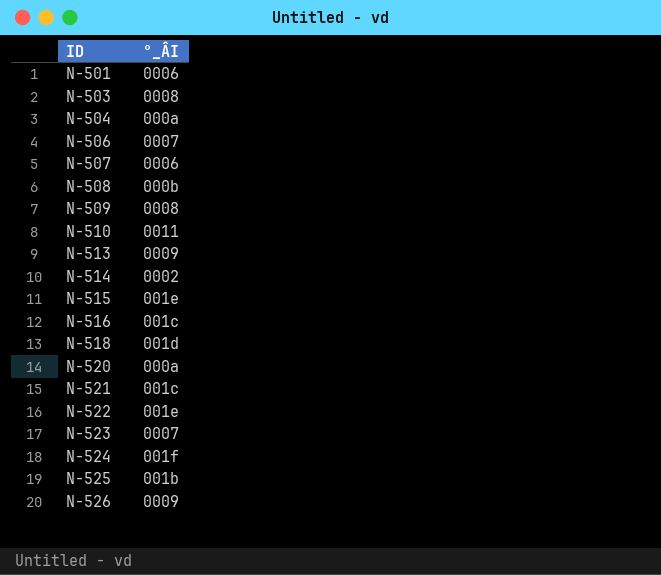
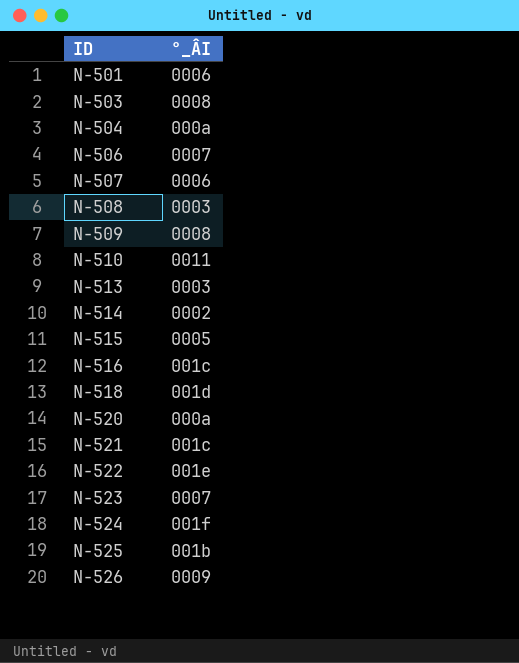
N-508 | °_ÂI: 000b -> 0003
N-513 | °_ÂI: 0009 -> 0003
N-515 | °_ÂI: 001e -> 0005

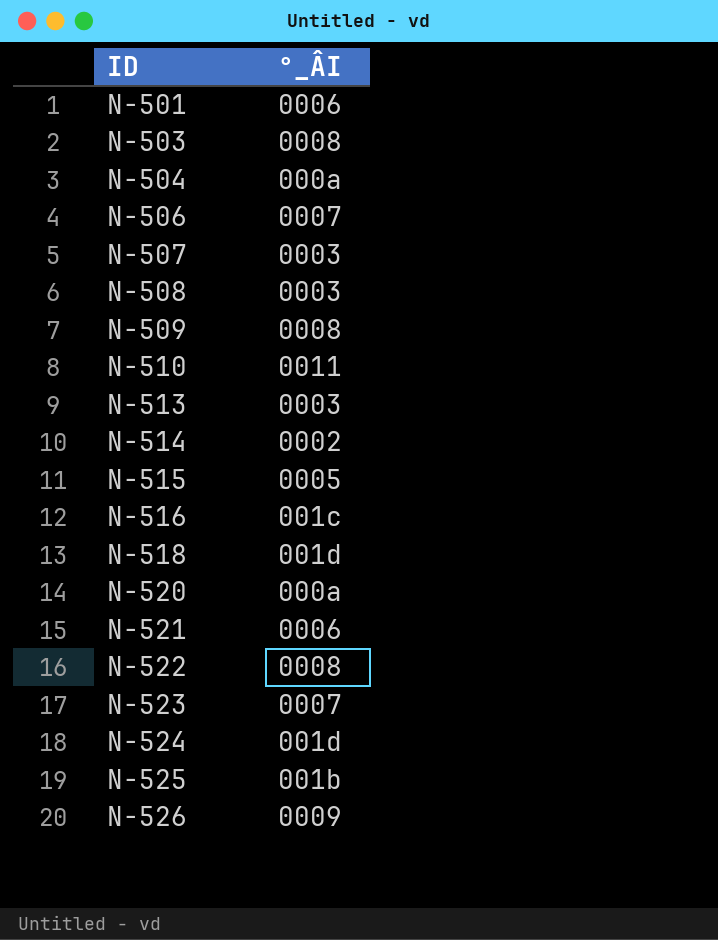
N-507 | °_ÂI: 0006 -> 0003
N-521 | °_ÂI: 001c -> 0006
N-522 | °_ÂI: 001e -> 0008
N-524 | °_ÂI: 001f -> 001d

